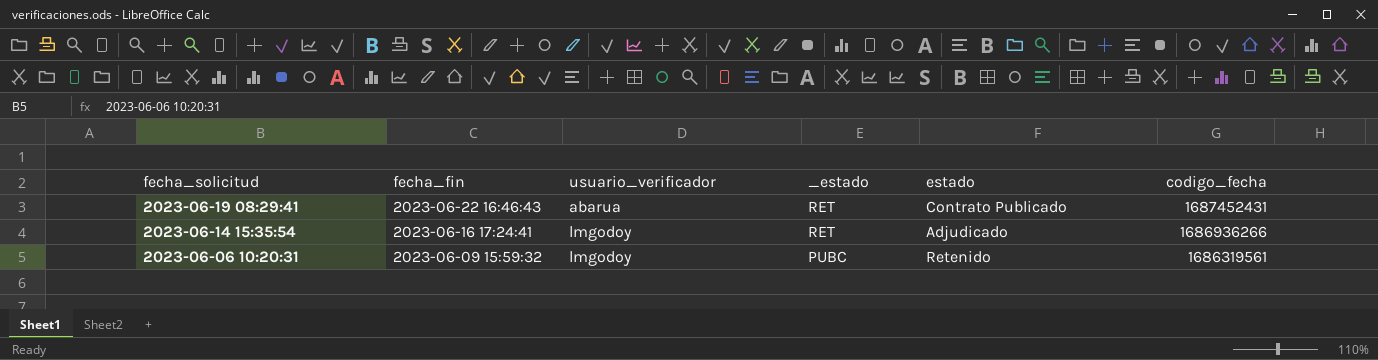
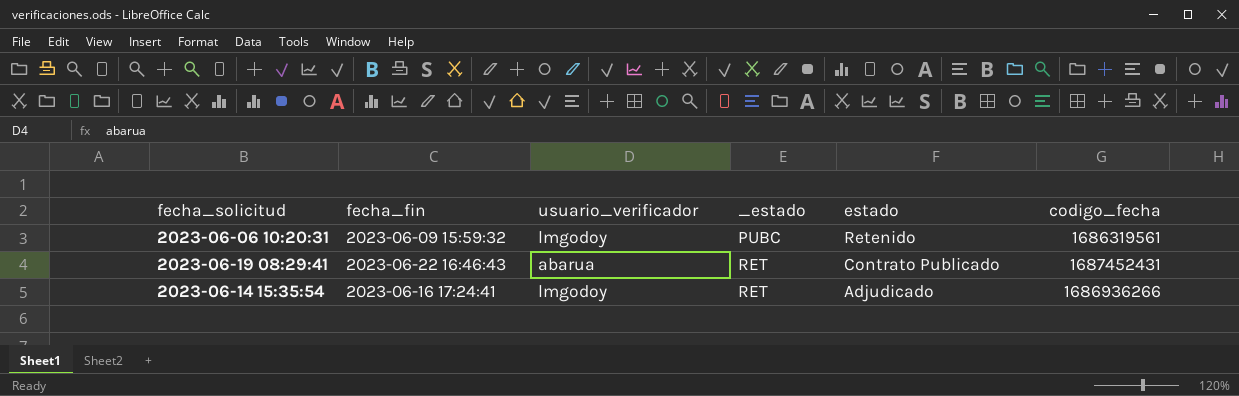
row order: fecha_solicitud descending -> _estado ascending

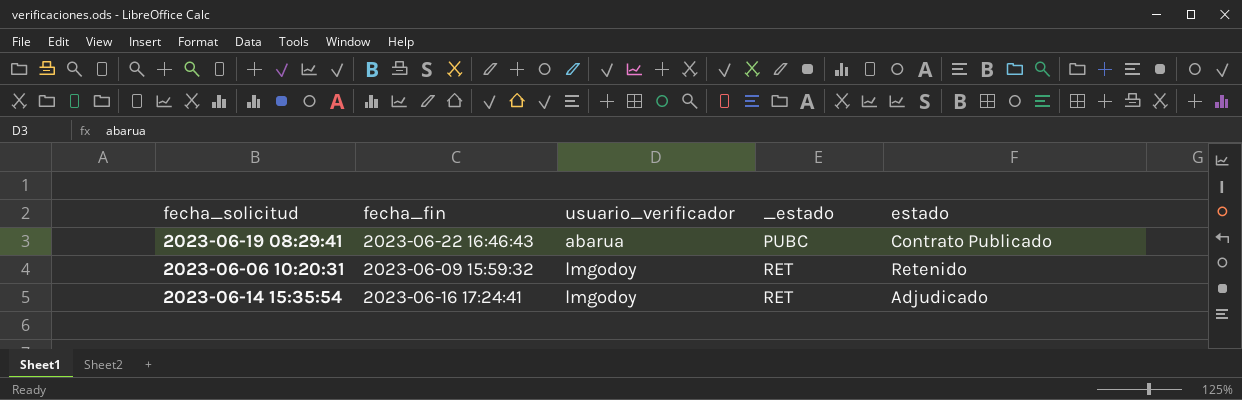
row order: _estado ascending -> usuario_verificador ascending
column codigo_fecha | position: 6 -> none
2023-06-19 08:29:41 | _estado: RET -> PUBC
2023-06-06 10:20:31 | _estado: PUBC -> RET

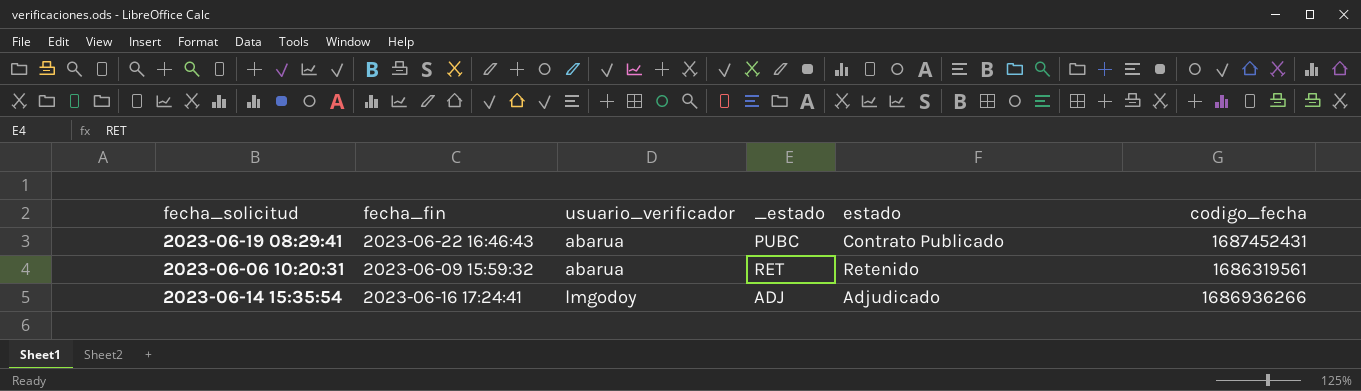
column codigo_fecha | position: none -> 6
2023-06-06 10:20:31 | usuario_verificador: lmgodoy -> abarua
2023-06-14 15:35:54 | _estado: RET -> ADJ

